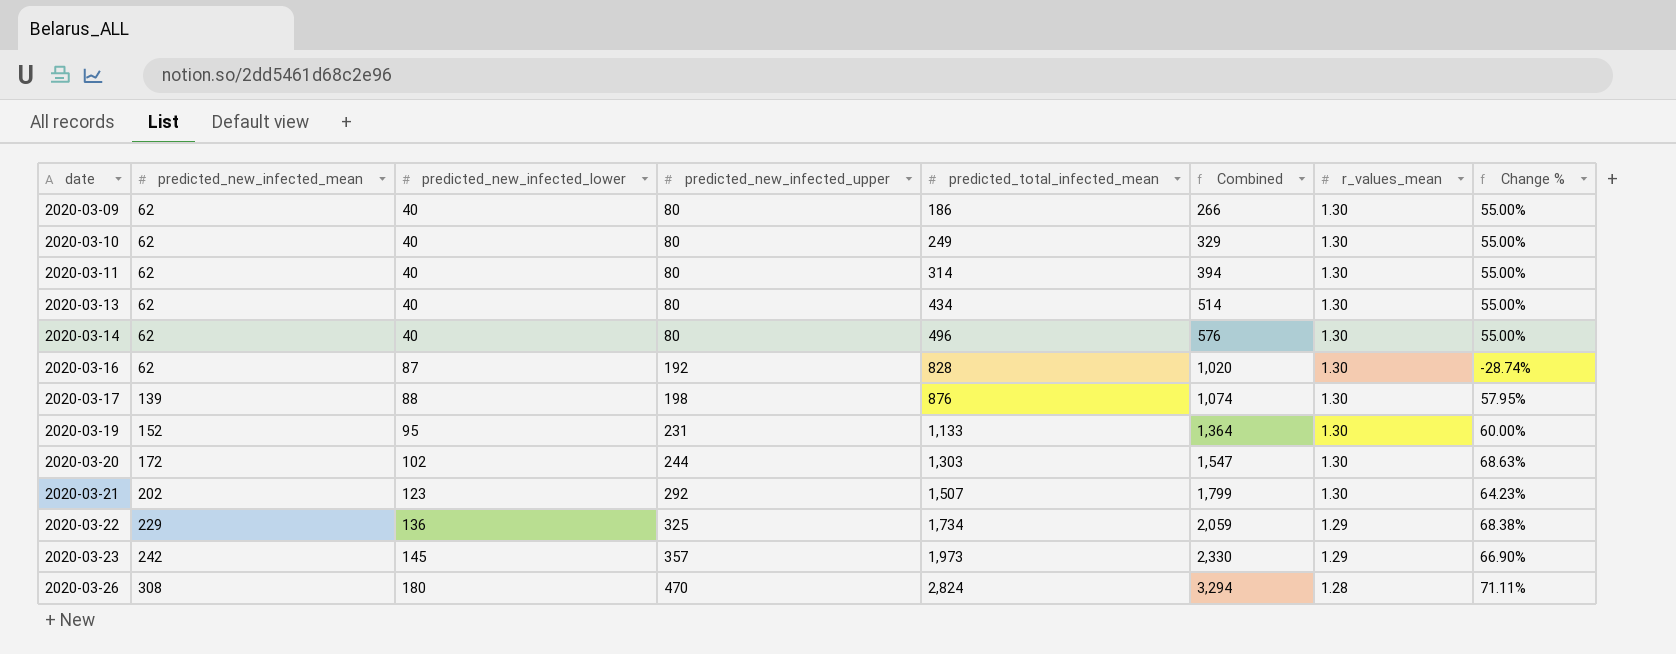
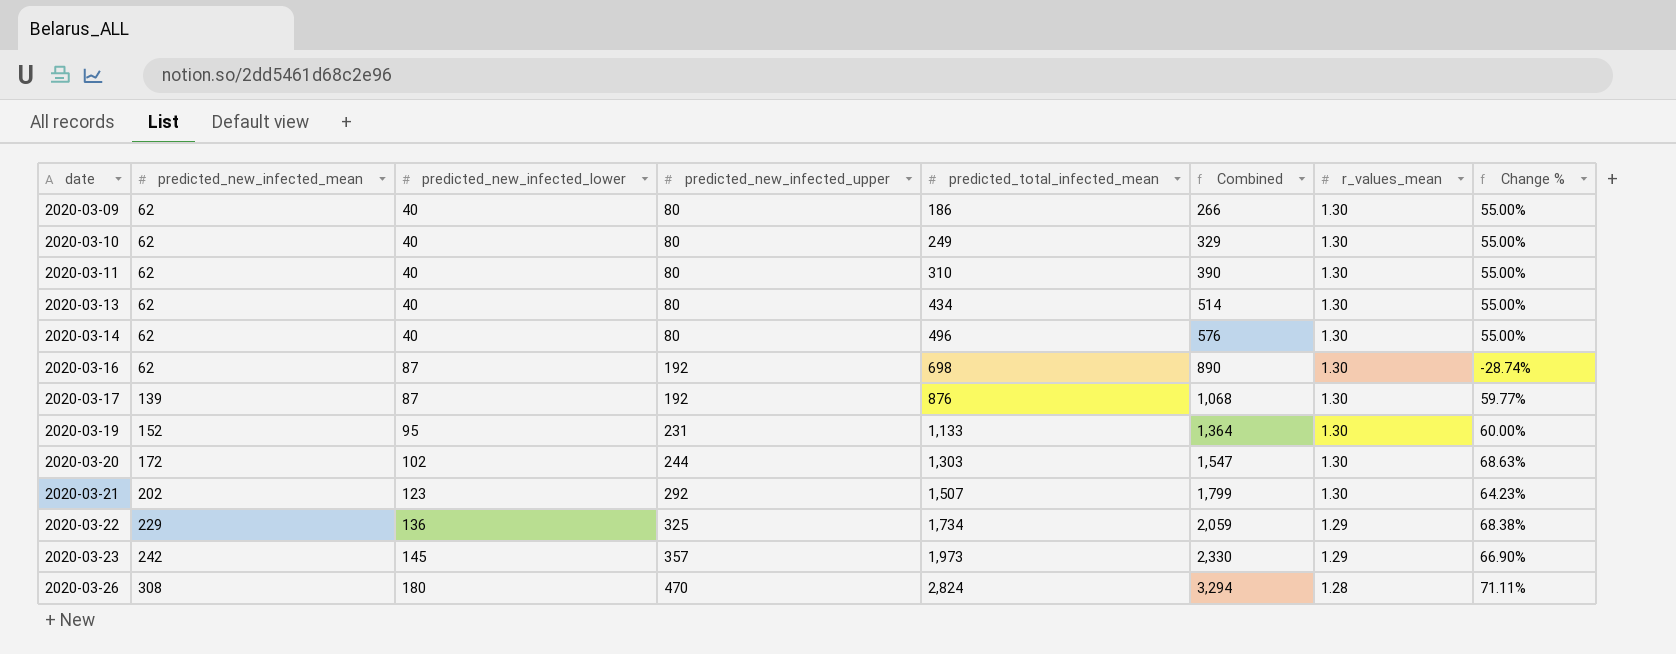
2020-03-11 | predicted_total_infected_mean: 314 -> 310
2020-03-11 | Combined: 394 -> 390
2020-03-16 | predicted_total_infected_mean: 828 -> 698
2020-03-16 | Combined: 1,020 -> 890
2020-03-17 | predicted_new_infected_lower: 88 -> 87
2020-03-17 | predicted_new_infected_upper: 198 -> 192
2020-03-17 | Combined: 1,074 -> 1,068
2020-03-17 | Change %: 57.95% -> 59.77%

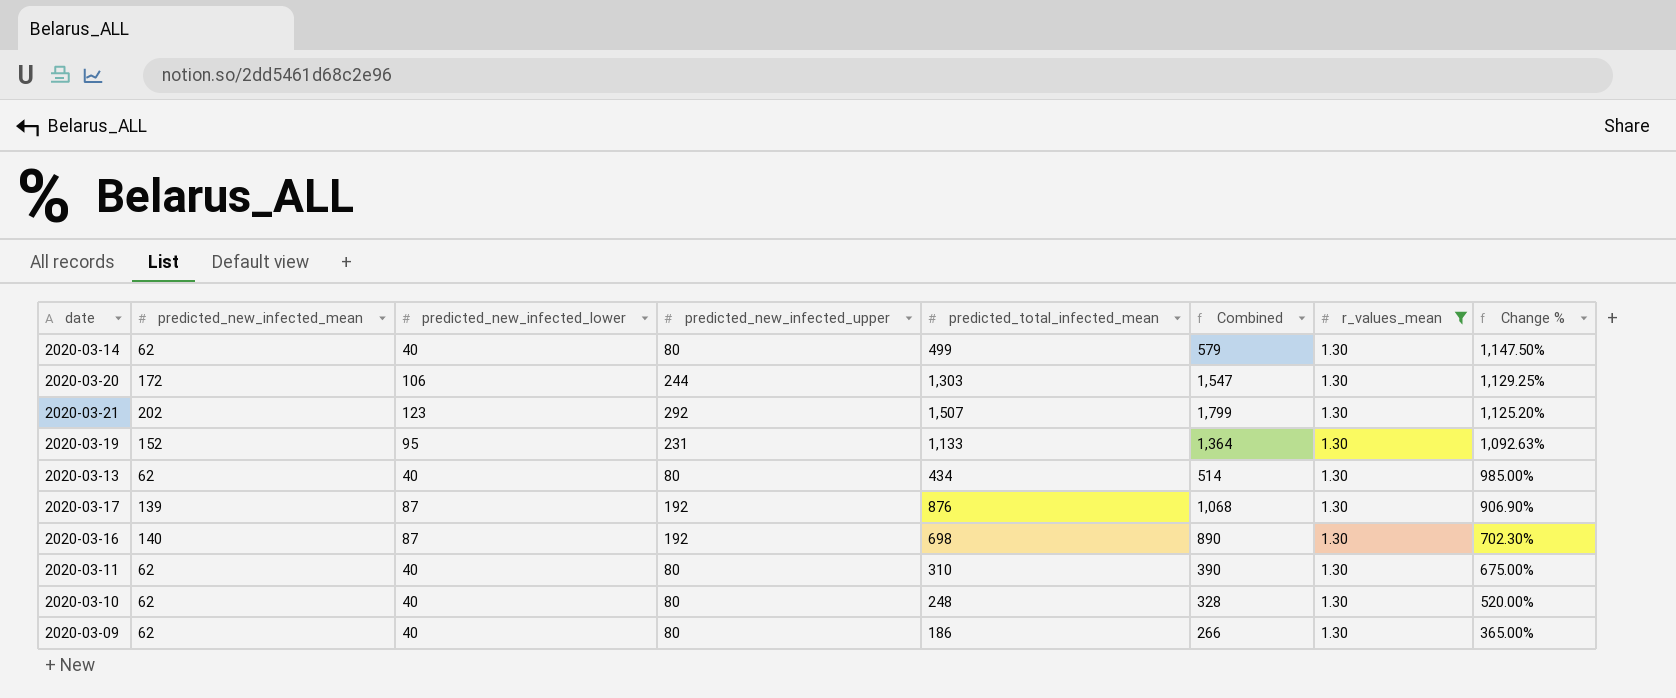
filter: none -> r_values_mean = 1.30
row order: date ascending -> Change % descending
column Change % | formula: ([predicted_new_infected_mean] - [predicted_new_infected_lower]) / [predicted_new_infected_lower] -> ([predicted_total_infected_mean] - [predicted_new_infected_lower]) / [predicted_new_infected_lower]
2020-03-14 | predicted_total_infected_mean: 496 -> 499
2020-03-14 | Combined: 576 -> 579
2020-03-20 | predicted_new_infected_lower: 102 -> 106
2020-03-16 | predicted_new_infected_mean: 62 -> 140
2020-03-10 | predicted_total_infected_mean: 249 -> 248
2020-03-10 | Combined: 329 -> 328

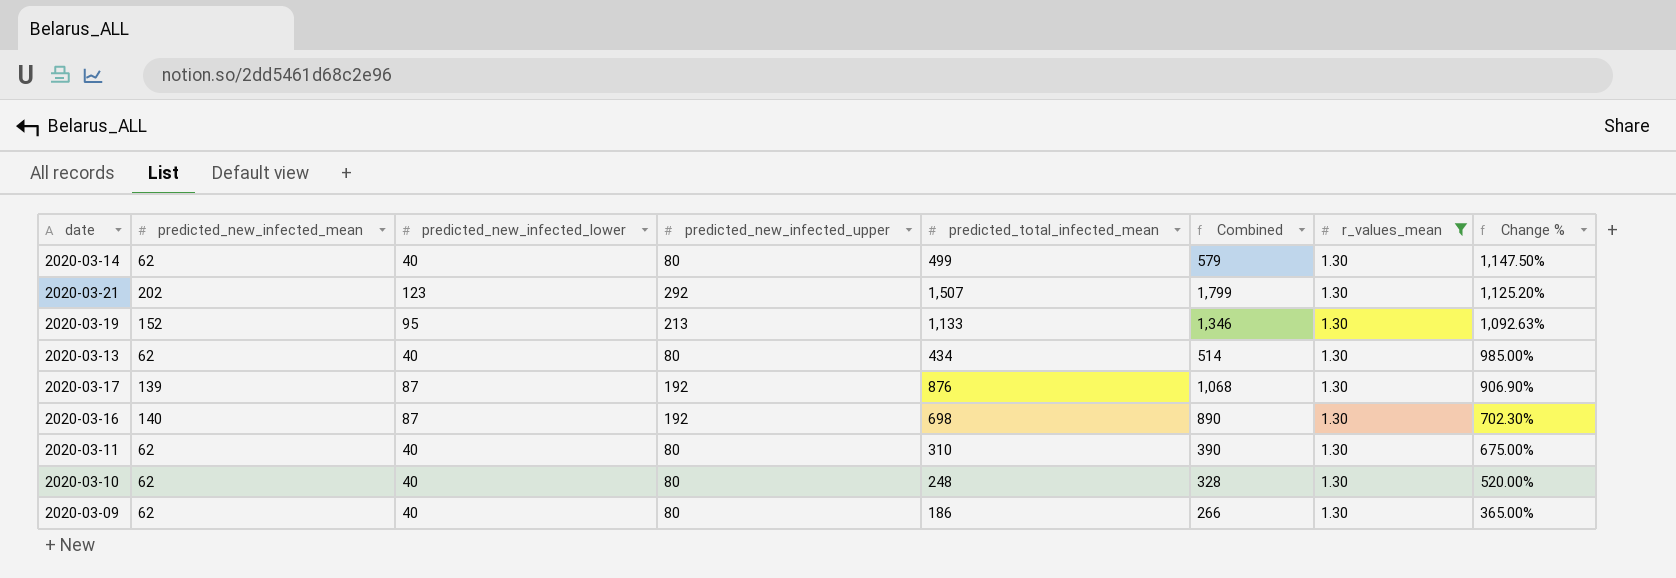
row 2020-03-20: 172 | 106 | 244 | 1,303 | 1,547 | 1.30 | 1,129.25% -> none
2020-03-19 | predicted_new_infected_upper: 231 -> 213
2020-03-19 | Combined: 1,364 -> 1,346

